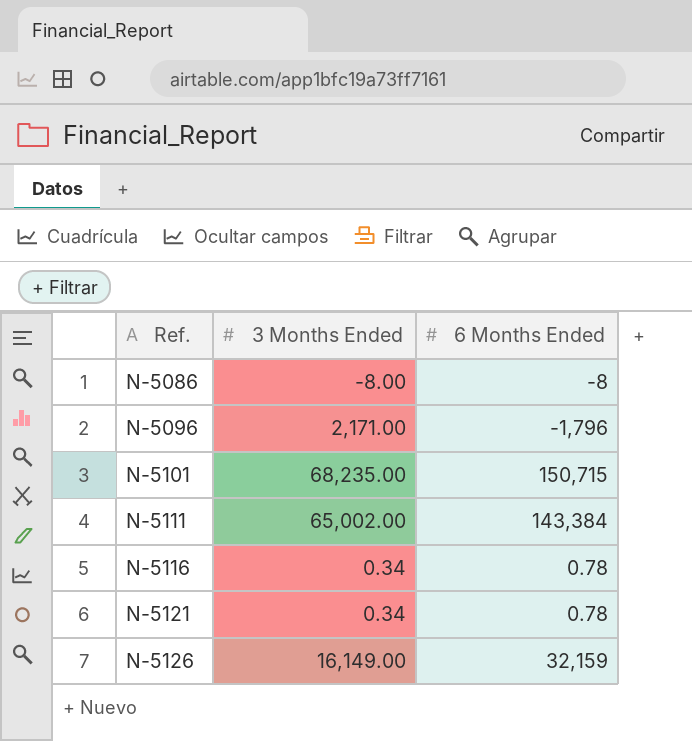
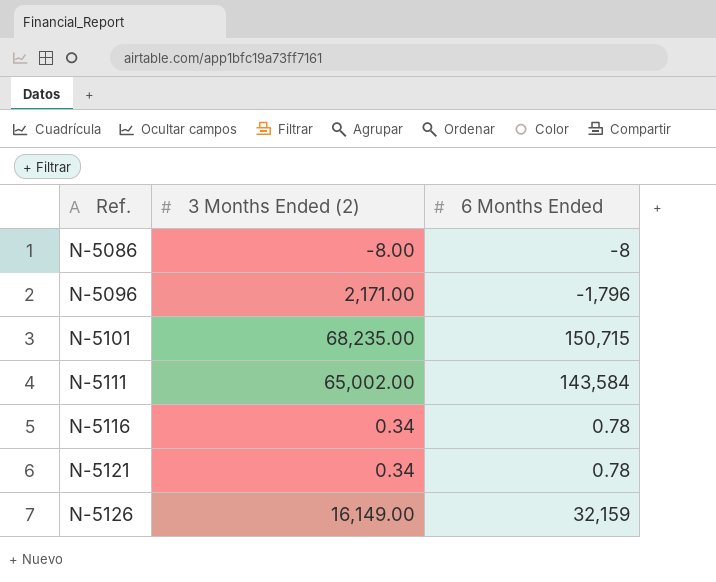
column name: 3 Months Ended -> 3 Months Ended (2)
N-5111 | 6 Months Ended: 143,384 -> 143,584

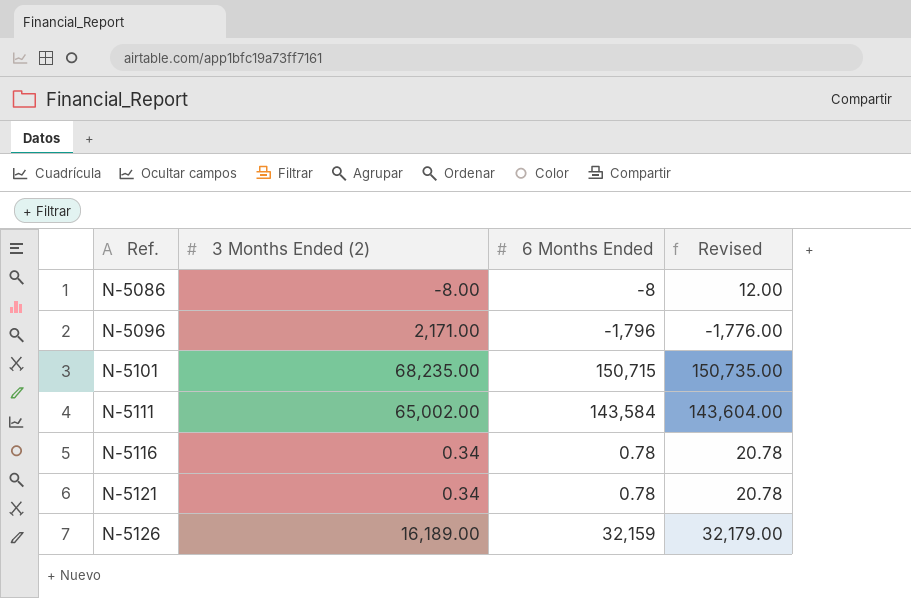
column Revised | formula: none -> [6 Months Ended] + 20
N-5126 | 3 Months Ended (2): 16,149.00 -> 16,189.00

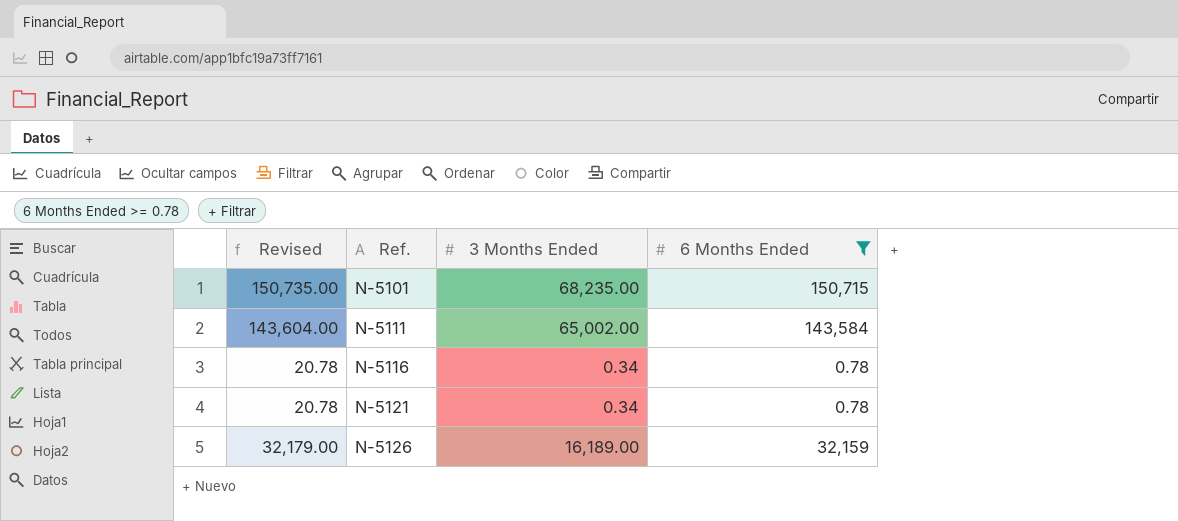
filter: none -> 6 Months Ended >= 0.78
column Revised | position: 4 -> 1
column name: 3 Months Ended (2) -> 3 Months Ended

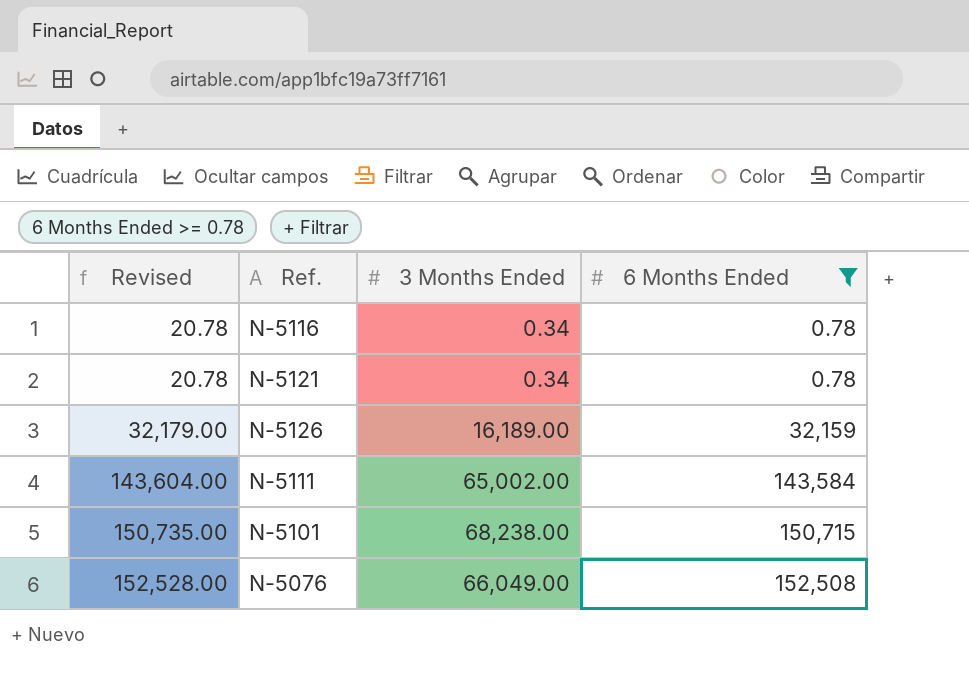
row order: Ref. ascending -> Revised ascending
N-5101 | 3 Months Ended: 68,235.00 -> 68,238.00
row N-5076: none -> 152,528.00 | 66,049.00 | 152,508

